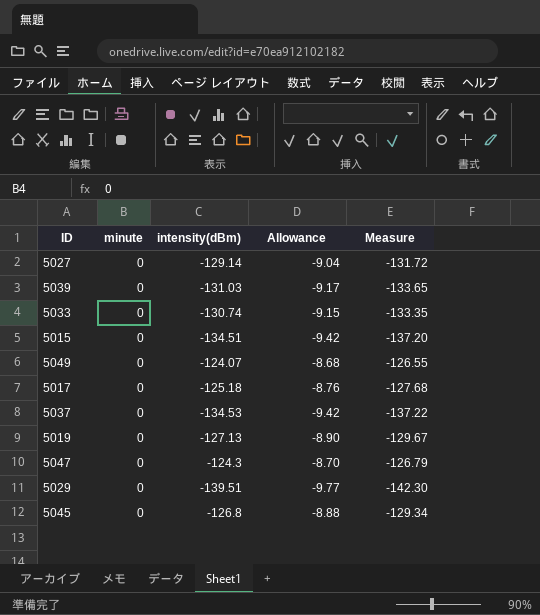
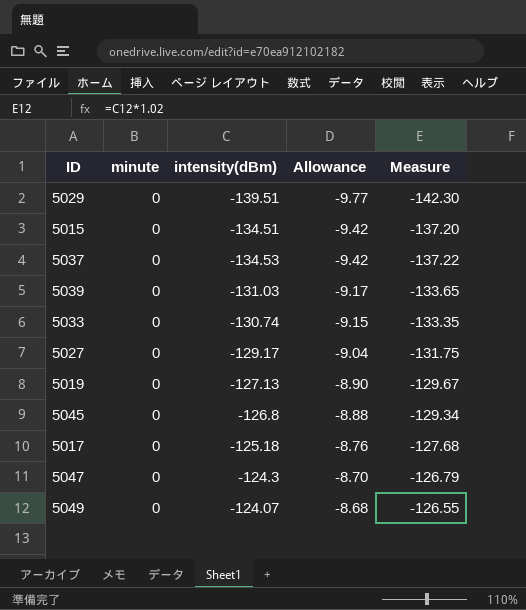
row order: none -> Allowance ascending
5027 | intensity(dBm): -129.14 -> -129.17
5027 | Measure: -131.72 -> -131.75

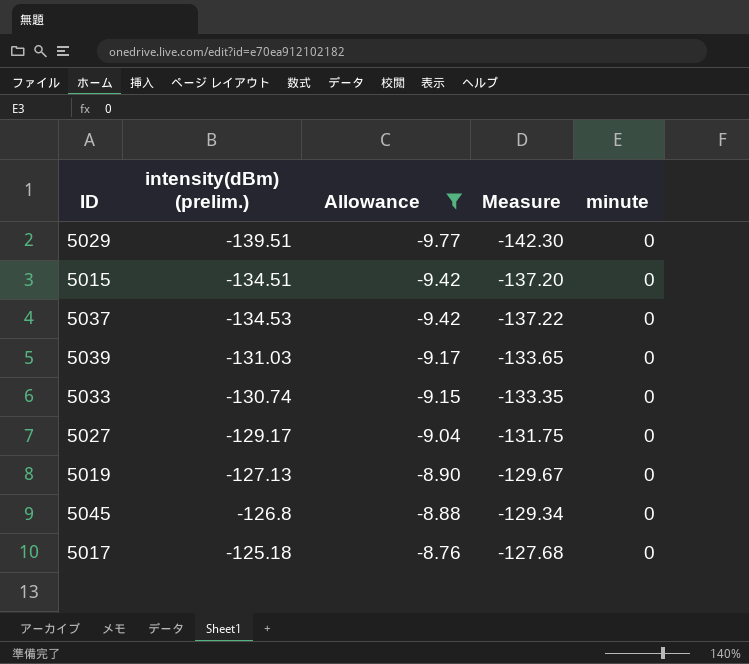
filter: none -> Allowance <= -8.76
column name: intensity(dBm) -> intensity(dBm) (prelim.)
column minute | position: 2 -> 5

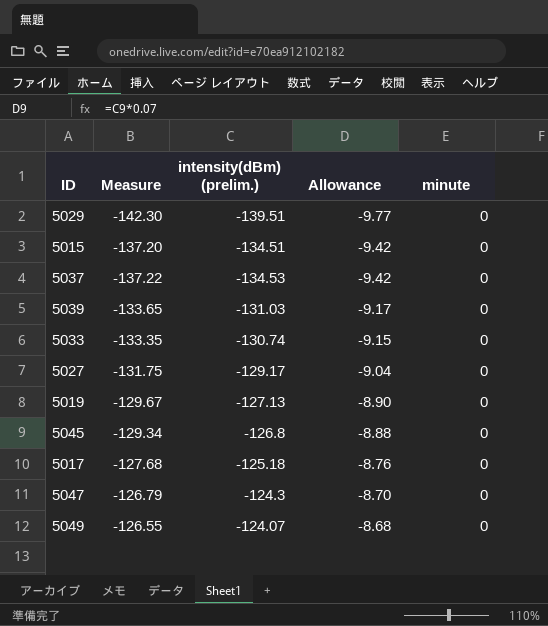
filter: Allowance <= -8.76 -> none
column Measure | position: 4 -> 2

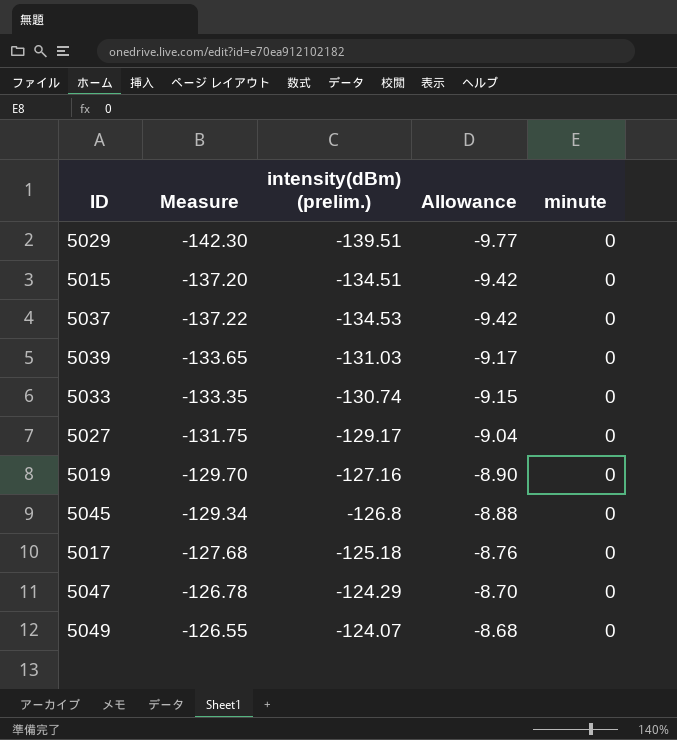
5019 | Measure: -129.67 -> -129.70
5019 | intensity(dBm) (prelim.): -127.13 -> -127.16
5047 | Measure: -126.79 -> -126.78
5047 | intensity(dBm) (prelim.): -124.3 -> -124.29

